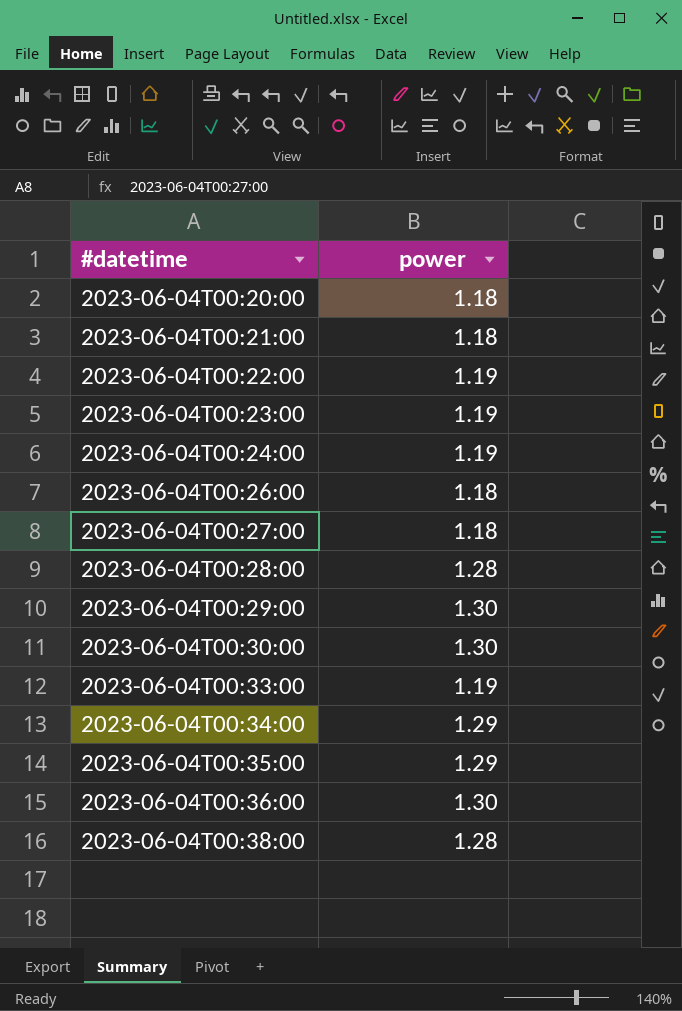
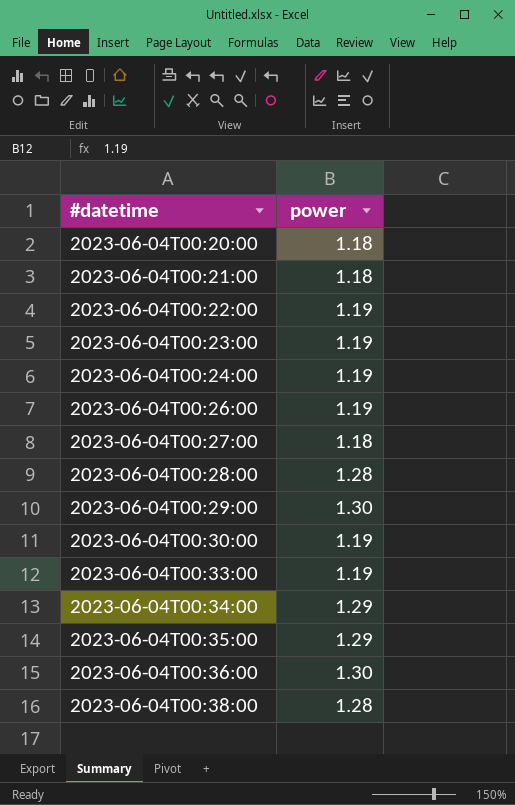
2023-06-04T00:26:00 | power: 1.18 -> 1.19
2023-06-04T00:30:00 | power: 1.30 -> 1.19

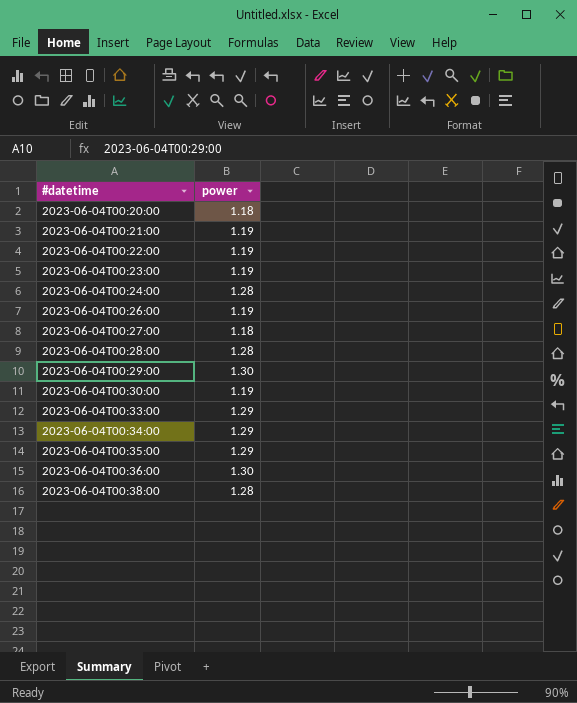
2023-06-04T00:21:00 | power: 1.18 -> 1.19
2023-06-04T00:24:00 | power: 1.19 -> 1.28
2023-06-04T00:33:00 | power: 1.19 -> 1.29

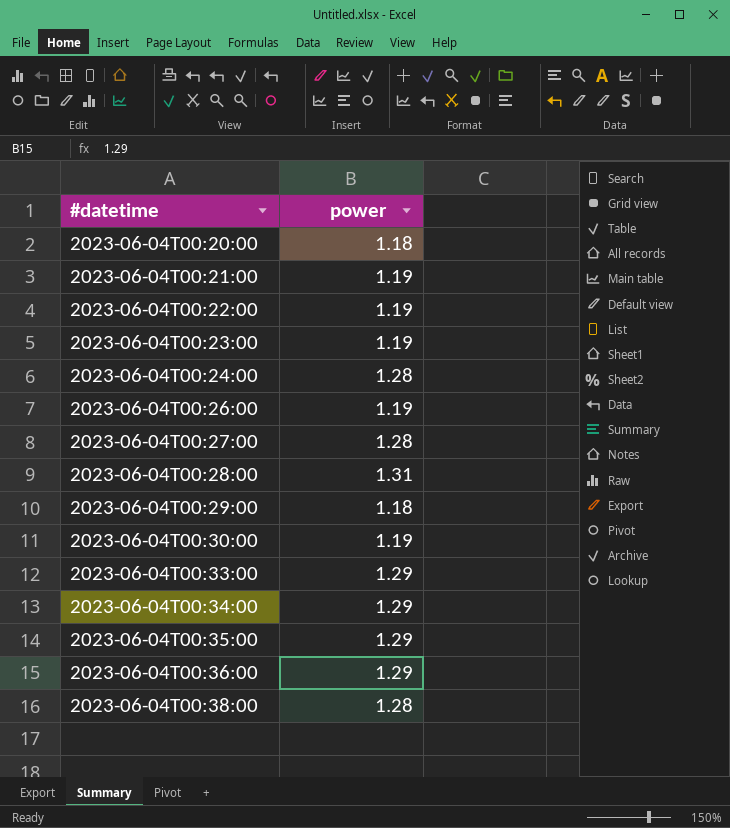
2023-06-04T00:27:00 | power: 1.18 -> 1.28
2023-06-04T00:28:00 | power: 1.28 -> 1.31
2023-06-04T00:29:00 | power: 1.30 -> 1.18
2023-06-04T00:36:00 | power: 1.30 -> 1.29

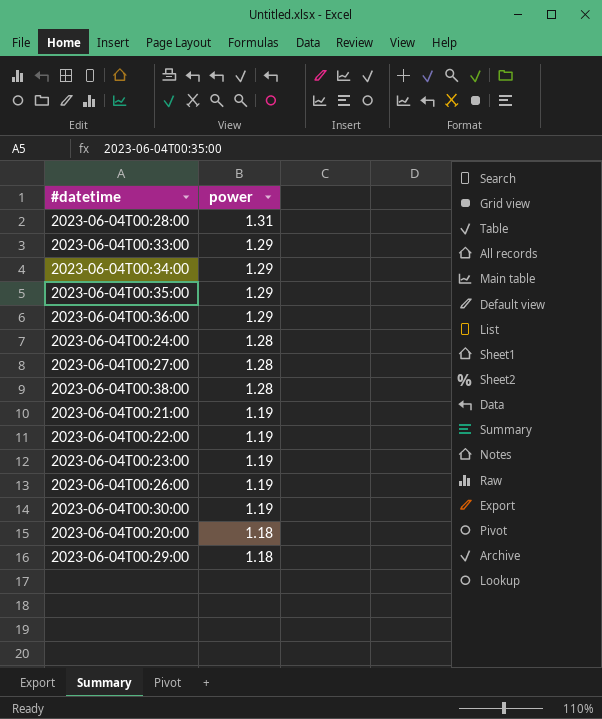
row order: #datetime ascending -> power descending

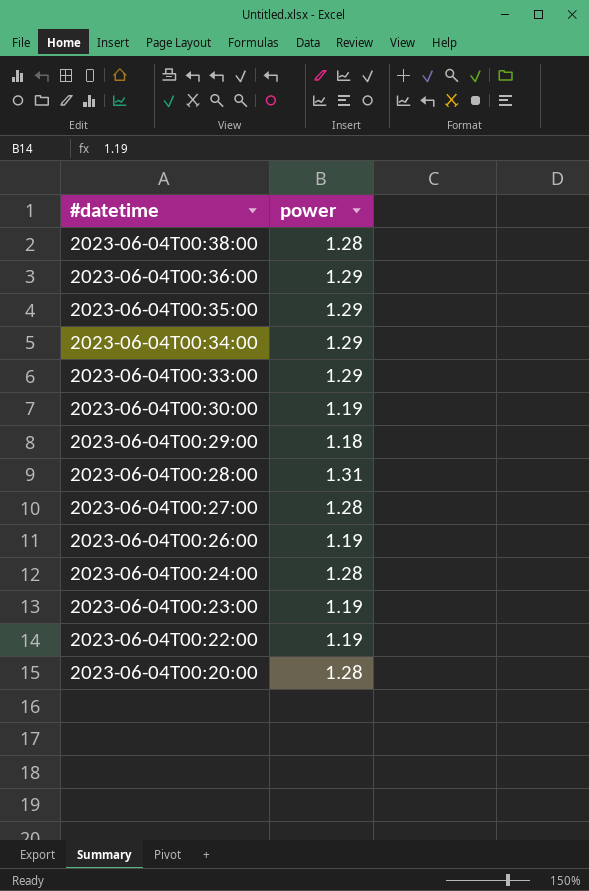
row order: power descending -> #datetime descending
row 2023-06-04T00:21:00: 1.19 -> none
2023-06-04T00:20:00 | power: 1.18 -> 1.28

